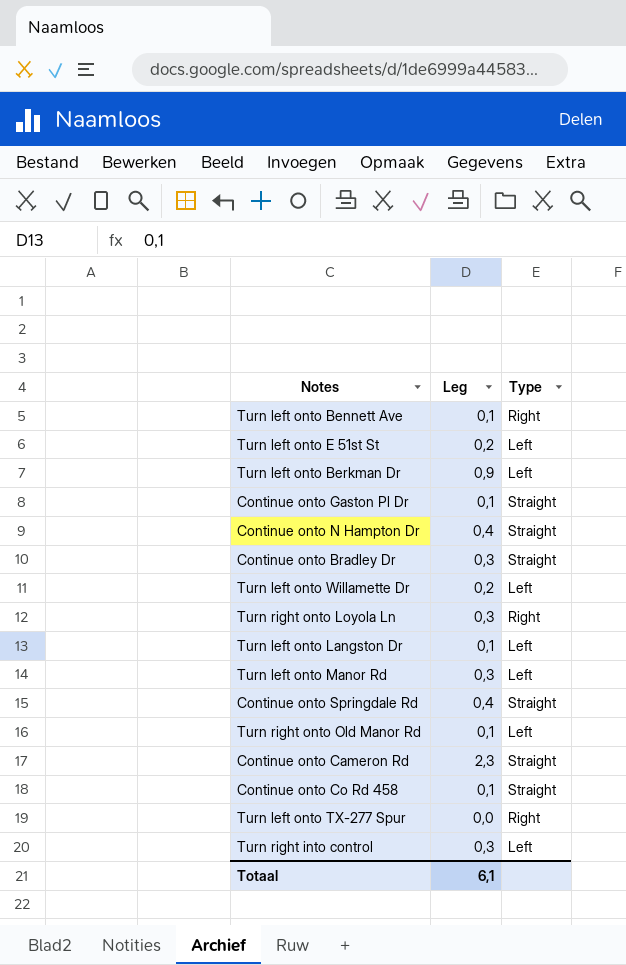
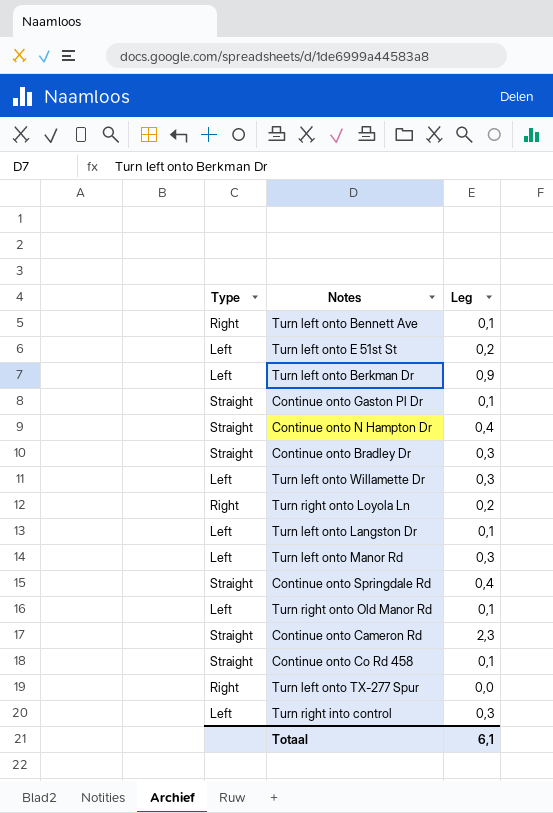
column Type | position: 3 -> 1
Turn left onto Willamette Dr | Leg: 0,2 -> 0,3
Turn right onto Loyola Ln | Leg: 0,3 -> 0,2

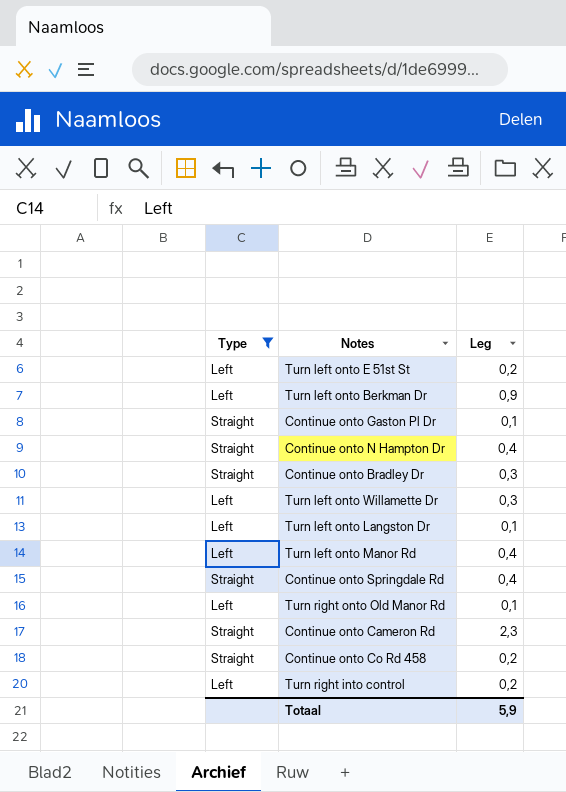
filter: none -> Type != Right
Turn left onto Manor Rd | Leg: 0,3 -> 0,4
Continue onto Co Rd 458 | Leg: 0,1 -> 0,2
Turn right into control | Leg: 0,3 -> 0,2
Totaal | Leg: 6,1 -> 5,9

